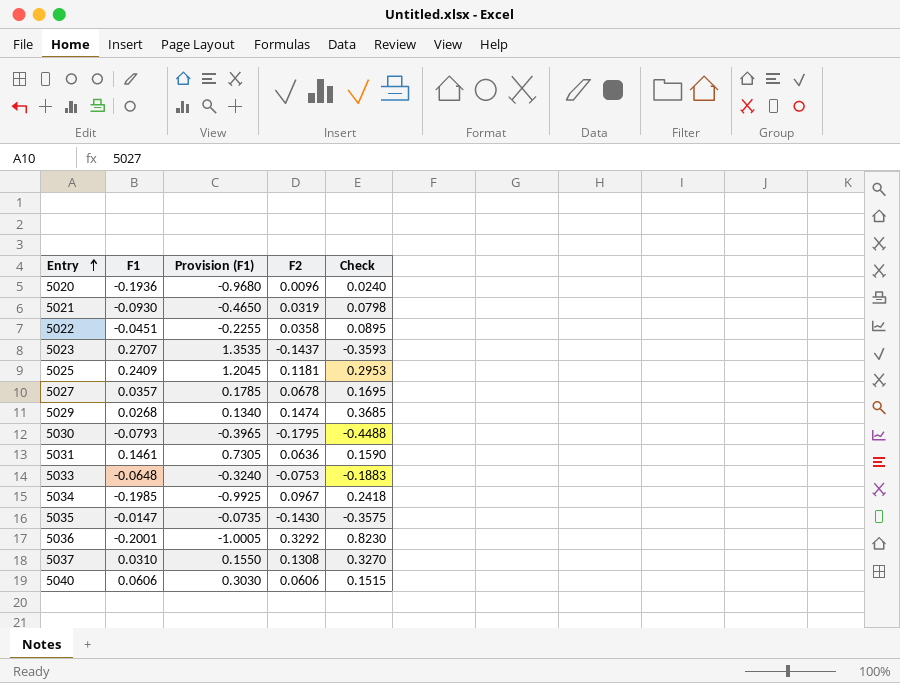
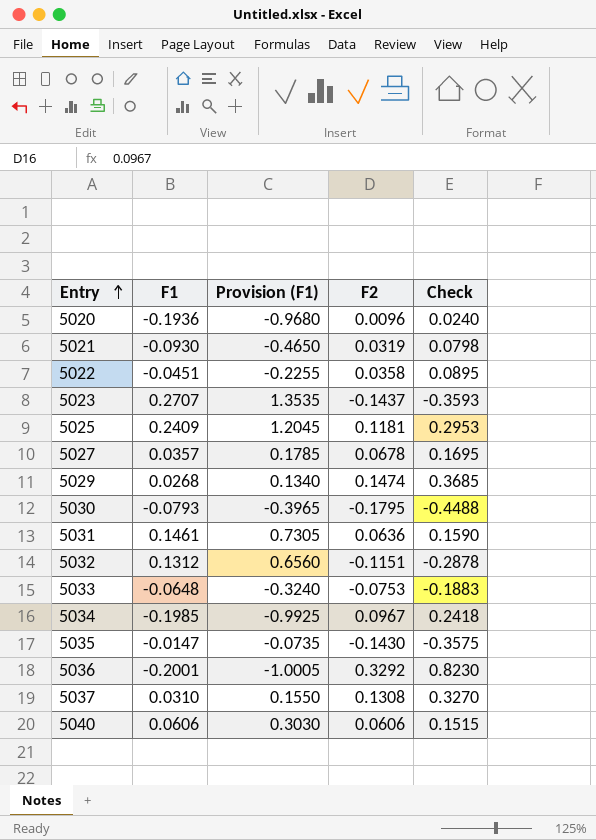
row 5032: none -> 0.1312 | 0.6560 | -0.1151 | -0.2878

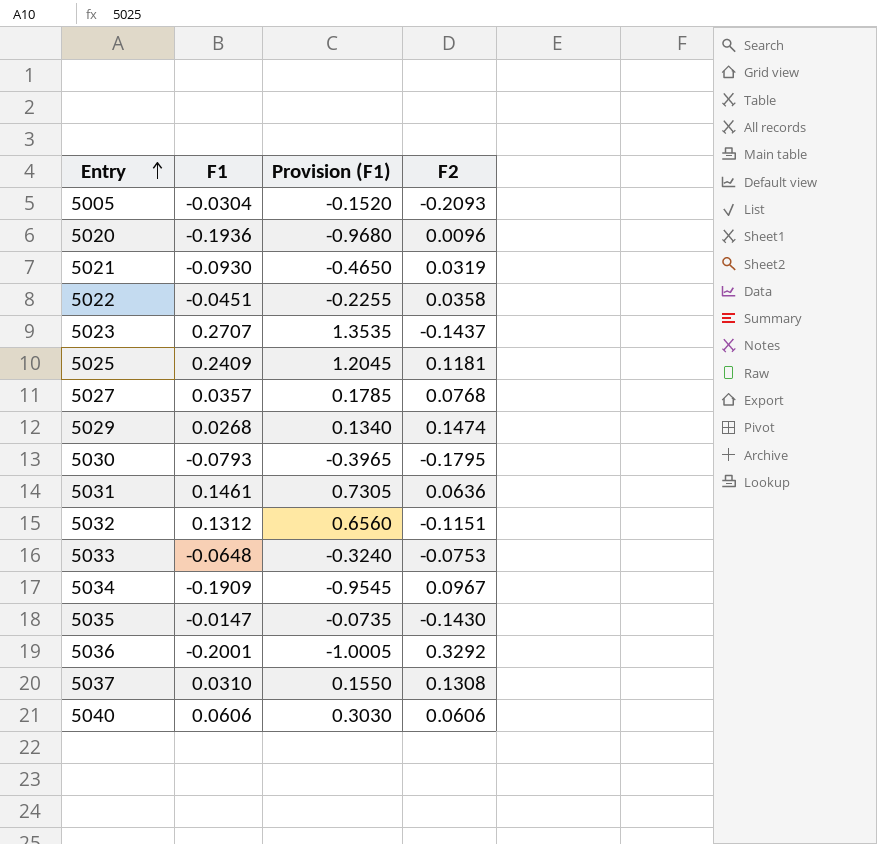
column Check | formula: [F2] * 2.5 -> none
row 5005: none -> -0.0304 | -0.1520 | -0.2093
5027 | F2: 0.0678 -> 0.0768
5034 | F1: -0.1985 -> -0.1909
5034 | Provision (F1): -0.9925 -> -0.9545

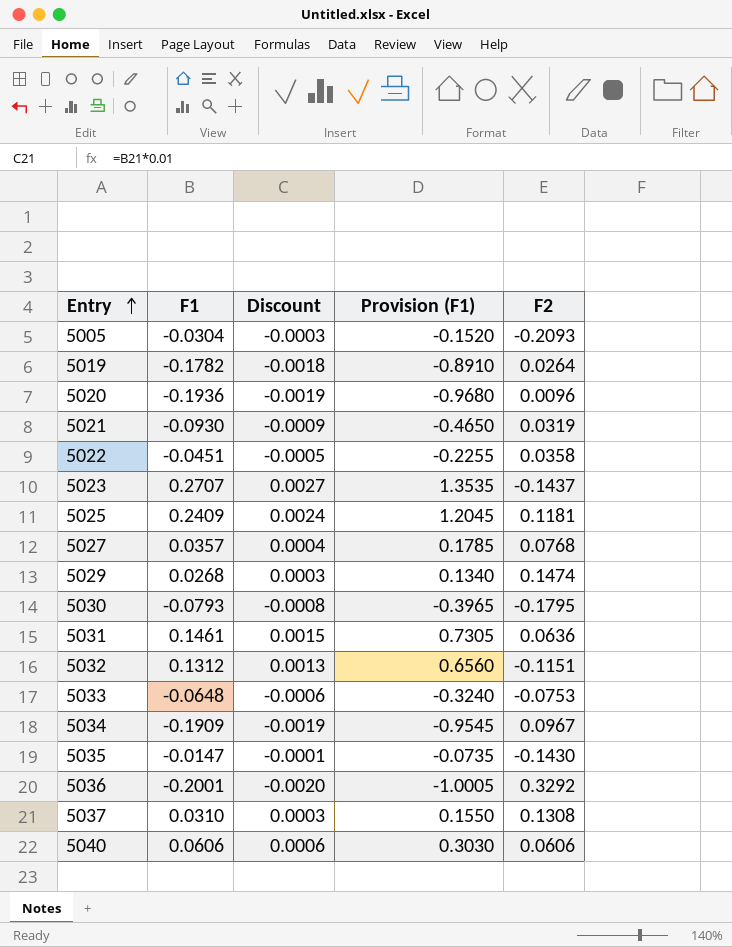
column Discount | formula: none -> [F1] * 0.01
row 5019: none -> -0.1782 | -0.0018 | -0.8910 | 0.0264

